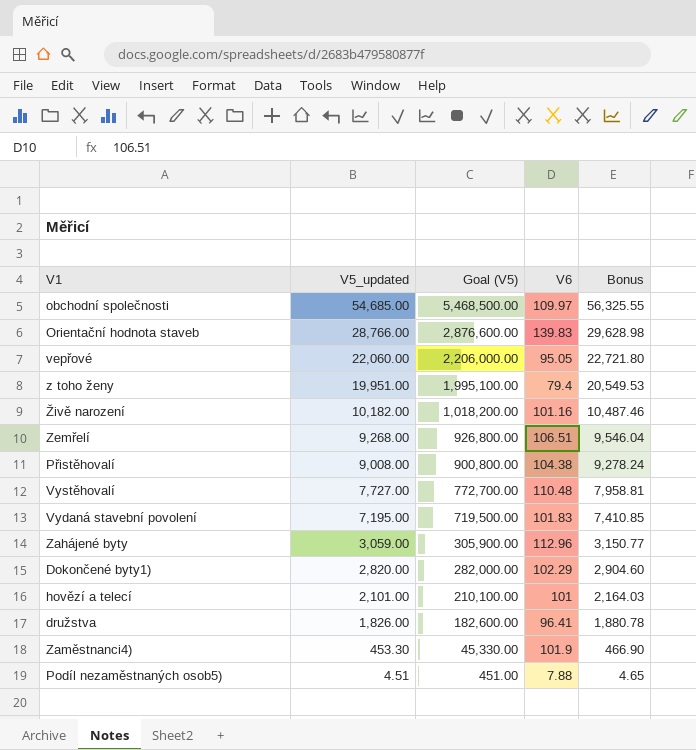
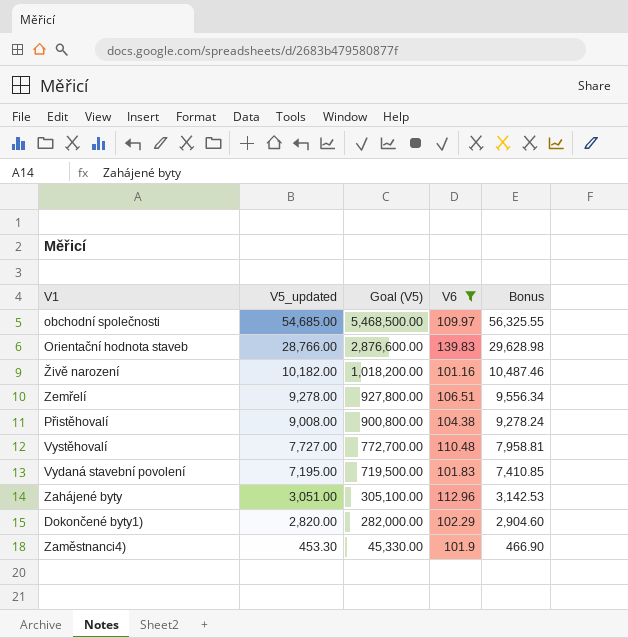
filter: none -> V6 >= 101.16
Zemřelí | V5_updated: 9,268.00 -> 9,278.00
Zemřelí | Goal (V5): 926,800.00 -> 927,800.00
Zemřelí | Bonus: 9,546.04 -> 9,556.34
Zahájené byty | V5_updated: 3,059.00 -> 3,051.00
Zahájené byty | Goal (V5): 305,900.00 -> 305,100.00
Zahájené byty | Bonus: 3,150.77 -> 3,142.53

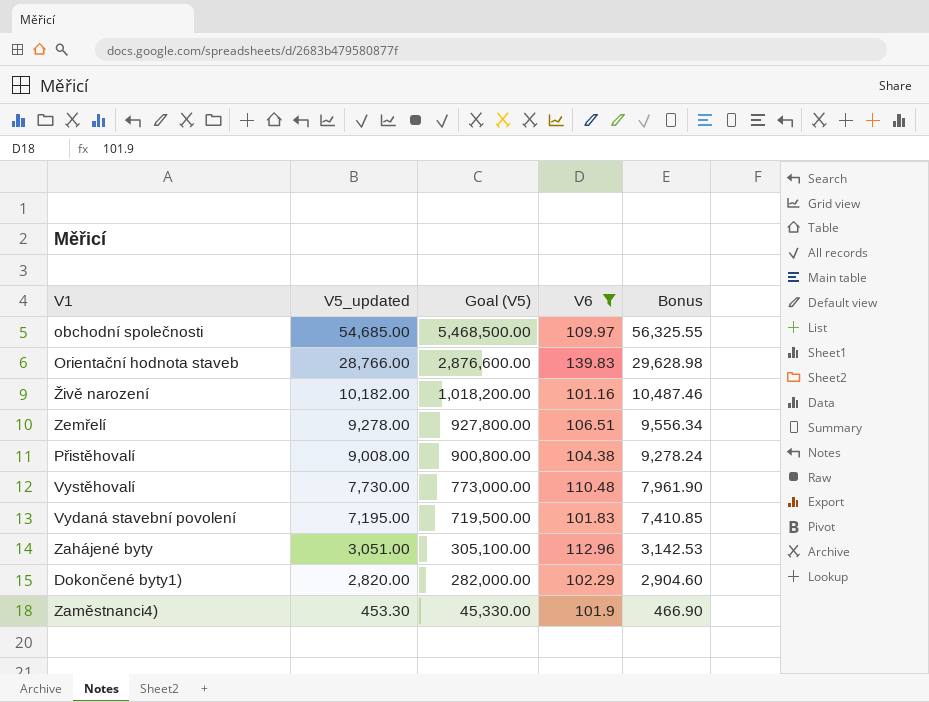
Vystěhovalí | V5_updated: 7,727.00 -> 7,730.00
Vystěhovalí | Goal (V5): 772,700.00 -> 773,000.00
Vystěhovalí | Bonus: 7,958.81 -> 7,961.90

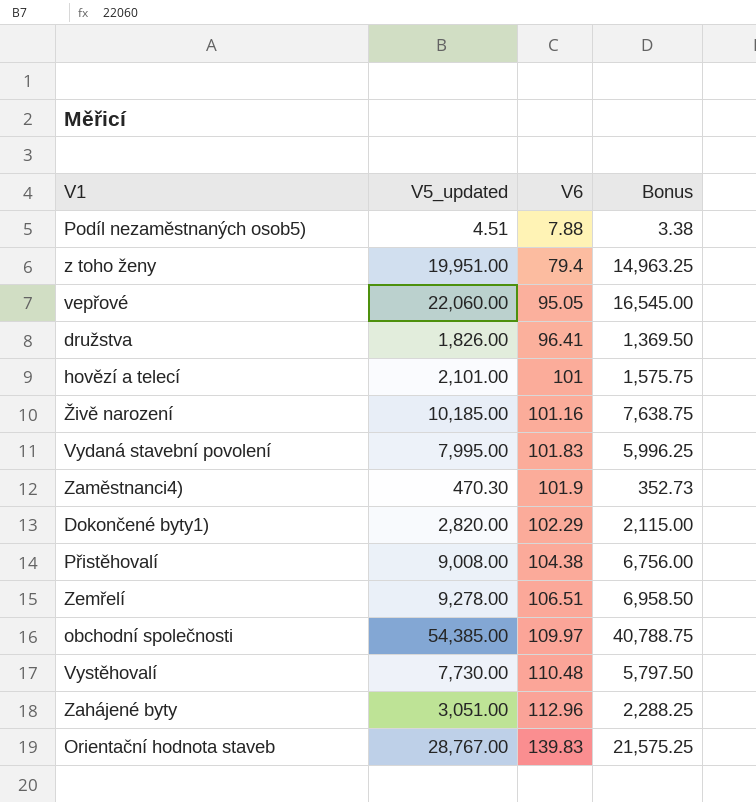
filter: V6 >= 101.16 -> none
row order: V5_updated descending -> V6 ascending
column Goal (V5) | formula: [V5_updated] * 100 -> none
column Bonus | formula: [V5_updated] * 1.03 -> [V5_updated] * 0.75
Živě narození | V5_updated: 10,182.00 -> 10,185.00
Vydaná stavební povolení | V5_updated: 7,195.00 -> 7,995.00
Zaměstnanci4) | V5_updated: 453.30 -> 470.30
obchodní společnosti | V5_updated: 54,685.00 -> 54,385.00
Orientační hodnota staveb | V5_updated: 28,766.00 -> 28,767.00

